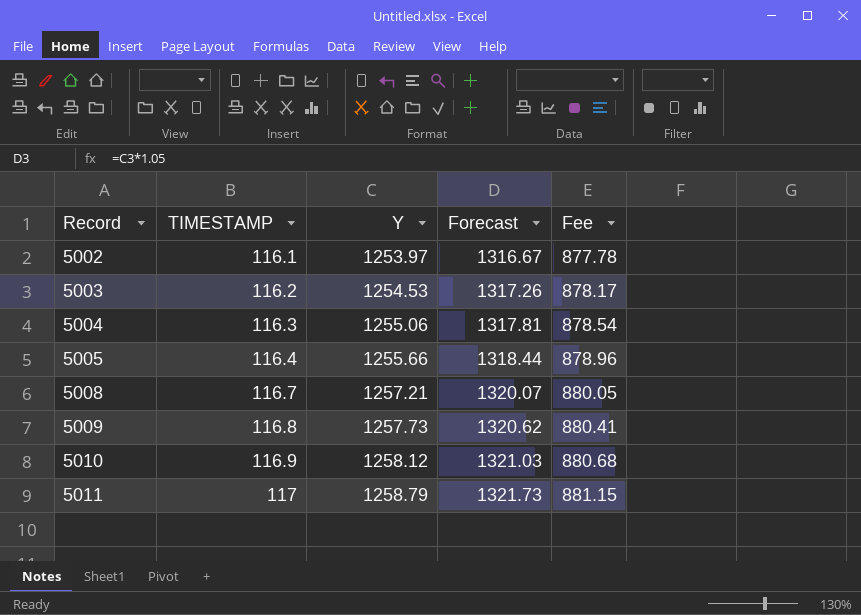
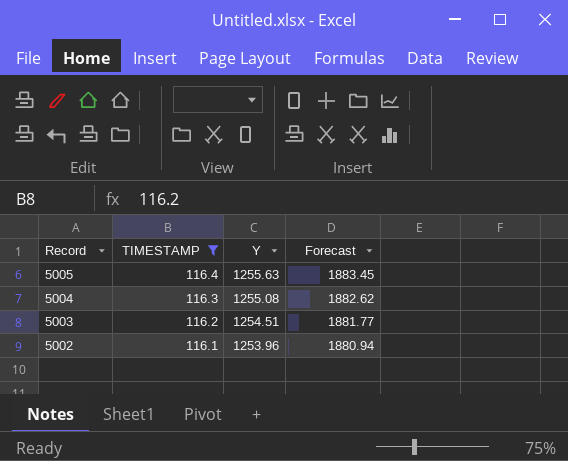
filter: none -> TIMESTAMP <= 116.4
row order: Record ascending -> Record descending
column Fee | formula: [Y] * 0.7 -> none
column Forecast | formula: [Y] * 1.05 -> [Y] * 1.5
5005 | Y: 1255.66 -> 1255.63
5004 | Y: 1255.06 -> 1255.08
5003 | Y: 1254.53 -> 1254.51
5002 | Y: 1253.97 -> 1253.96

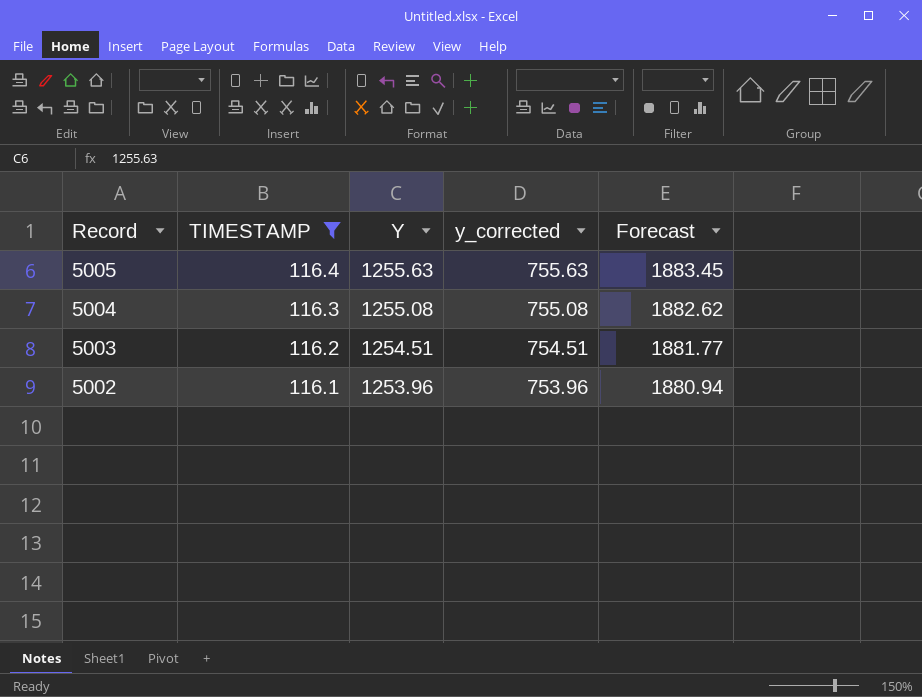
column y_corrected | formula: none -> [Y] - 500

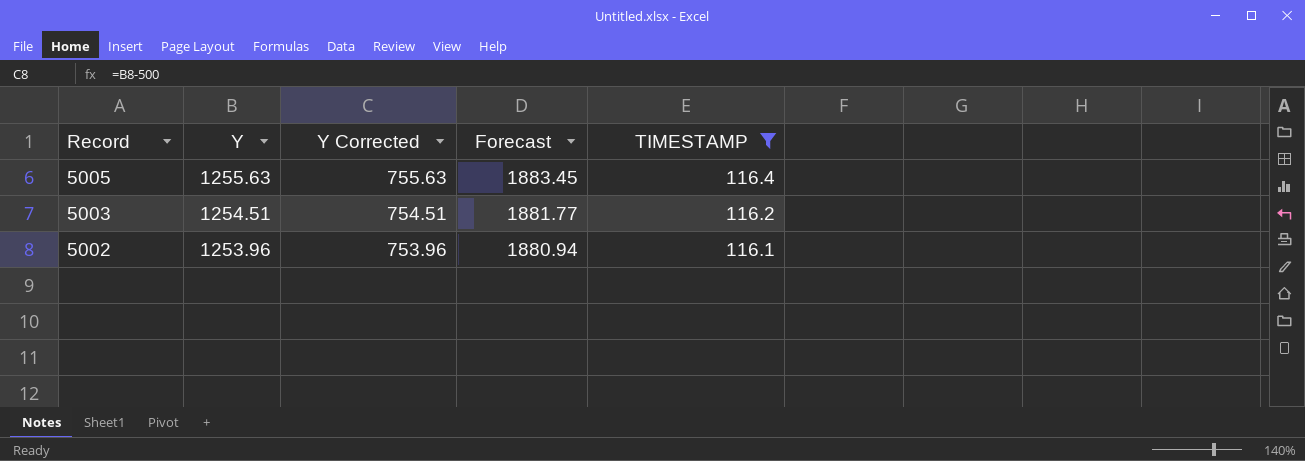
column name: y_corrected -> Y Corrected
column TIMESTAMP | position: 2 -> 5
row 5004: 116.3 | 1255.08 | 755.08 | 1882.62 -> none

